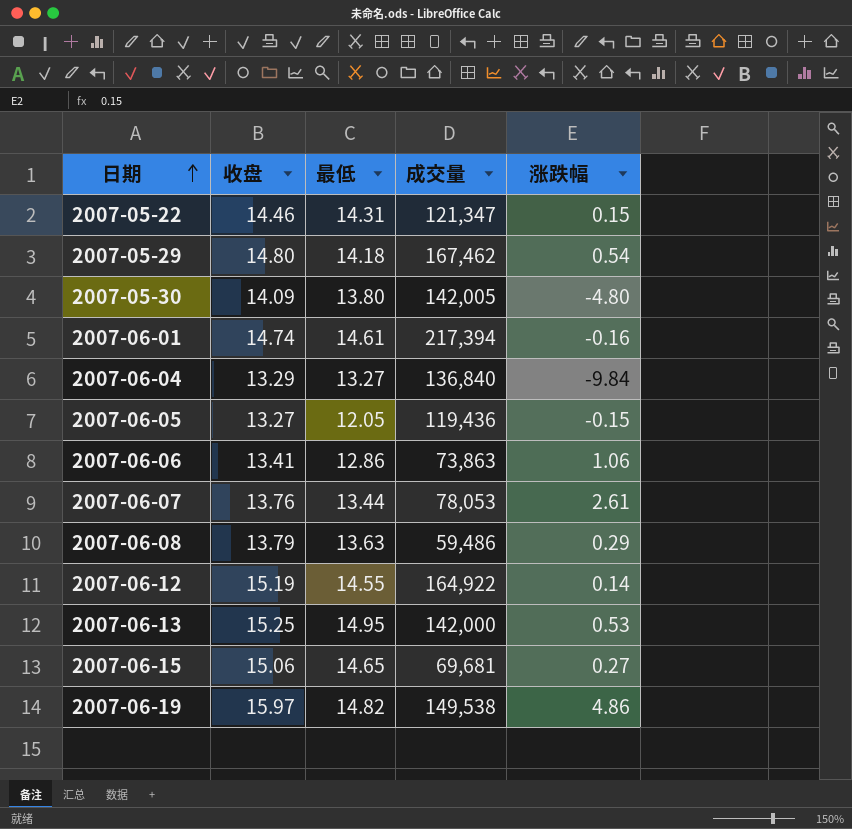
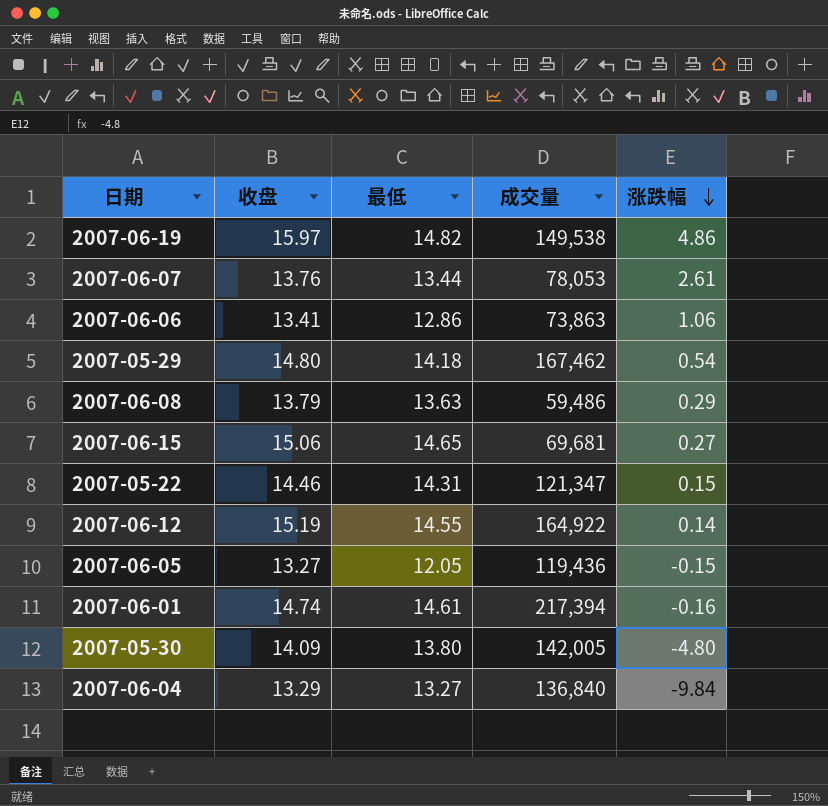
row order: 日期 ascending -> 涨跌幅 descending
row 2007-06-13: 15.25 | 14.95 | 142,000 | 0.53 -> none

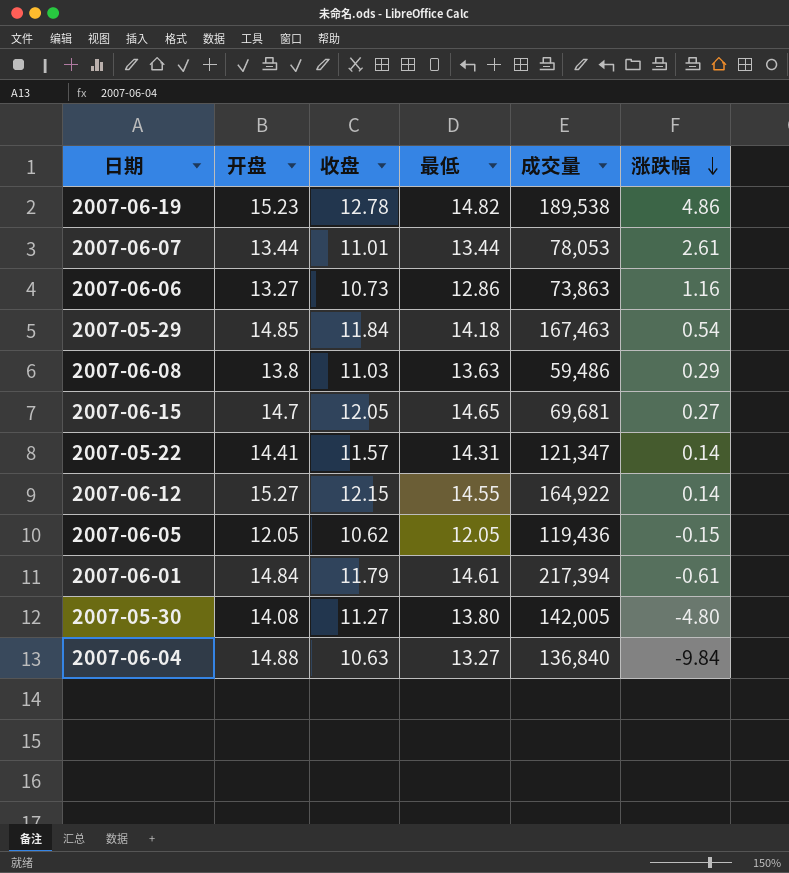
column 开盘 | position: none -> 2
2007-06-19 | 收盘: 15.97 -> 12.78
2007-06-19 | 成交量: 149,538 -> 189,538
2007-06-07 | 收盘: 13.76 -> 11.01
2007-06-06 | 收盘: 13.41 -> 10.73
2007-06-06 | 涨跌幅: 1.06 -> 1.16
2007-05-29 | 收盘: 14.80 -> 11.84
2007-05-29 | 成交量: 167,462 -> 167,463
2007-06-08 | 收盘: 13.79 -> 11.03
2007-06-15 | 收盘: 15.06 -> 12.05
2007-05-22 | 收盘: 14.46 -> 11.57
2007-05-22 | 涨跌幅: 0.15 -> 0.14
2007-06-12 | 收盘: 15.19 -> 12.15
2007-06-05 | 收盘: 13.27 -> 10.62
2007-06-01 | 收盘: 14.74 -> 11.79
2007-06-01 | 涨跌幅: -0.16 -> -0.61
2007-05-30 | 收盘: 14.09 -> 11.27
2007-06-04 | 收盘: 13.29 -> 10.63

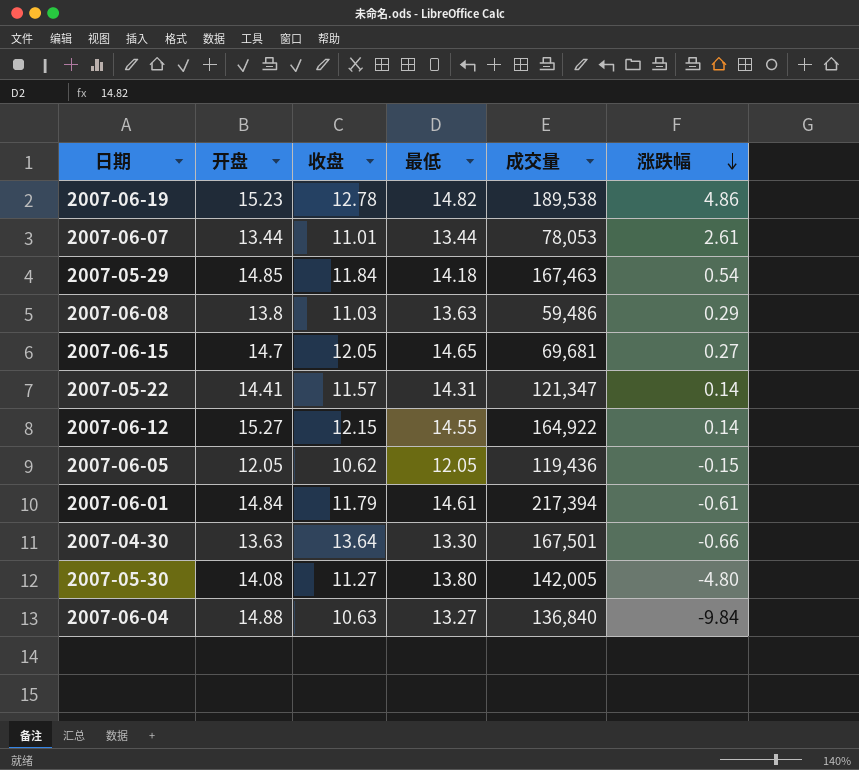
row 2007-06-06: 13.27 | 10.73 | 12.86 | 73,863 | 1.16 -> none
row 2007-04-30: none -> 13.63 | 13.64 | 13.30 | 167,501 | -0.66

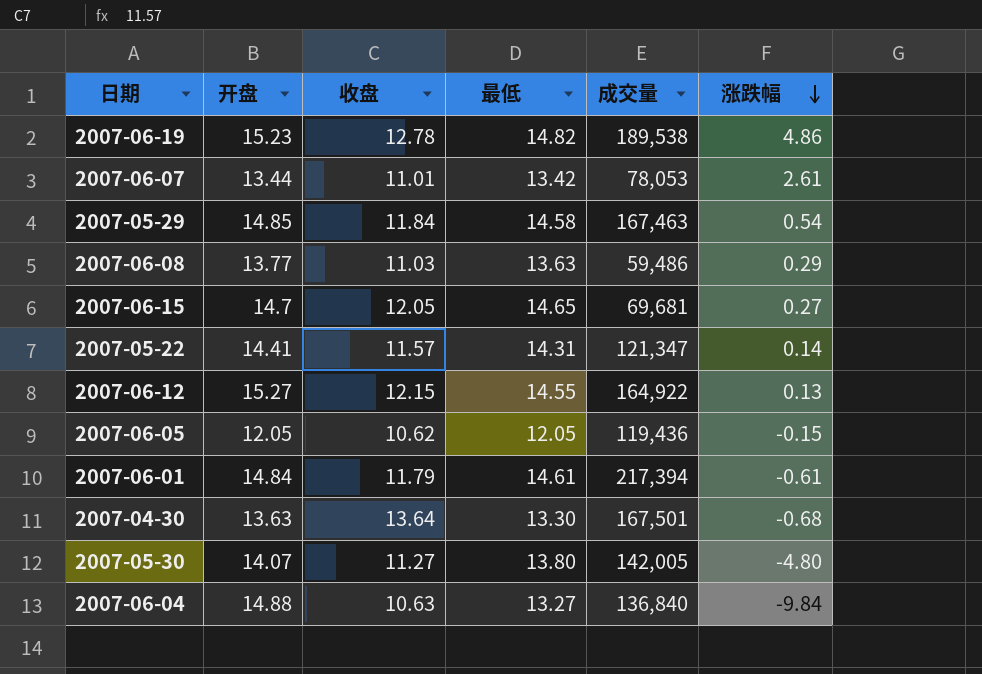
2007-06-07 | 最低: 13.44 -> 13.42
2007-05-29 | 最低: 14.18 -> 14.58
2007-06-08 | 开盘: 13.8 -> 13.77
2007-06-12 | 涨跌幅: 0.14 -> 0.13
2007-04-30 | 涨跌幅: -0.66 -> -0.68
2007-05-30 | 开盘: 14.08 -> 14.07

